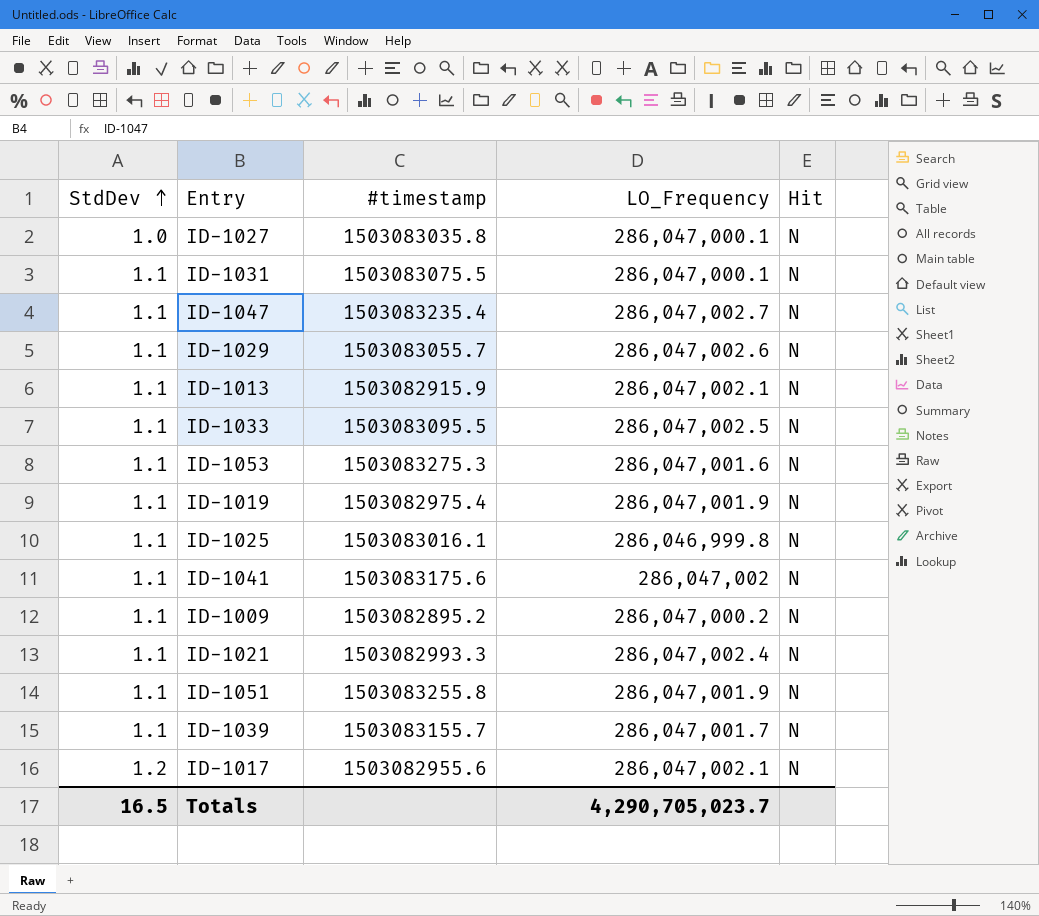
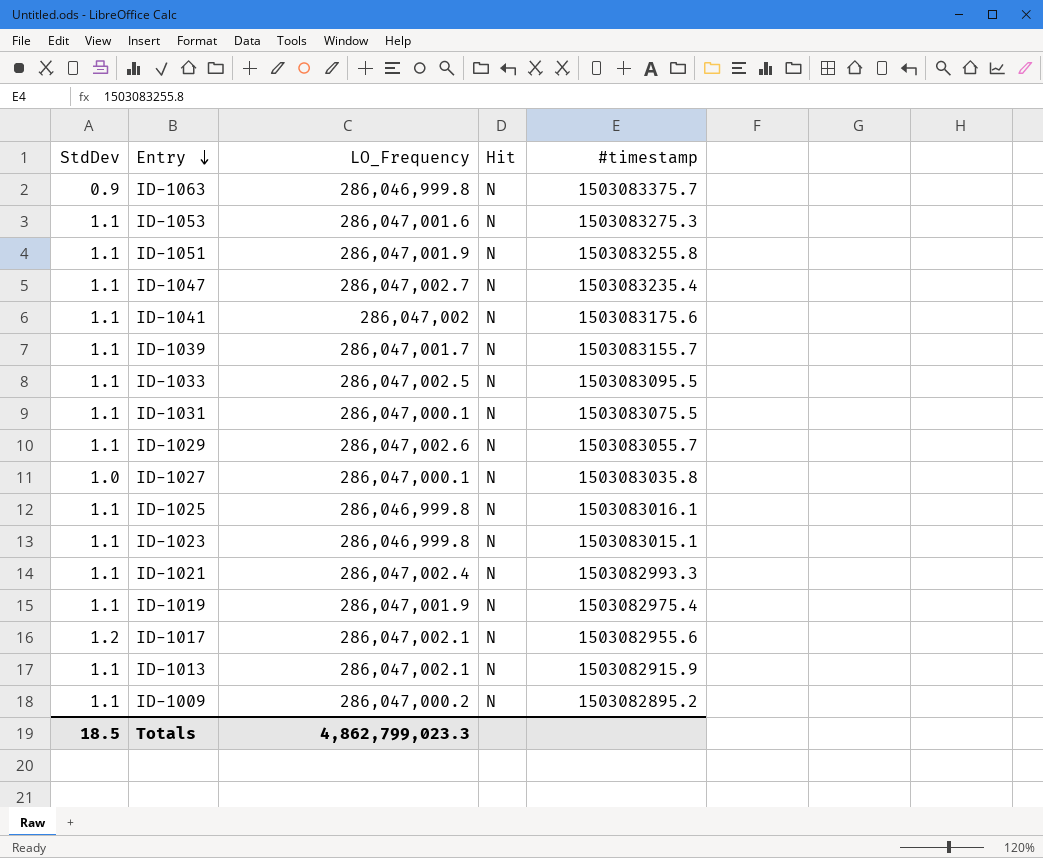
row order: StdDev ascending -> Entry descending
column #timestamp | position: 3 -> 5
row ID-1063: none -> 0.9 | 286,046,999.8 | N | 1503083375.7
row ID-1023: none -> 1.1 | 286,046,999.8 | N | 1503083015.1
Totals | StdDev: 16.5 -> 18.5
Totals | LO_Frequency: 4,290,705,023.7 -> 4,862,799,023.3

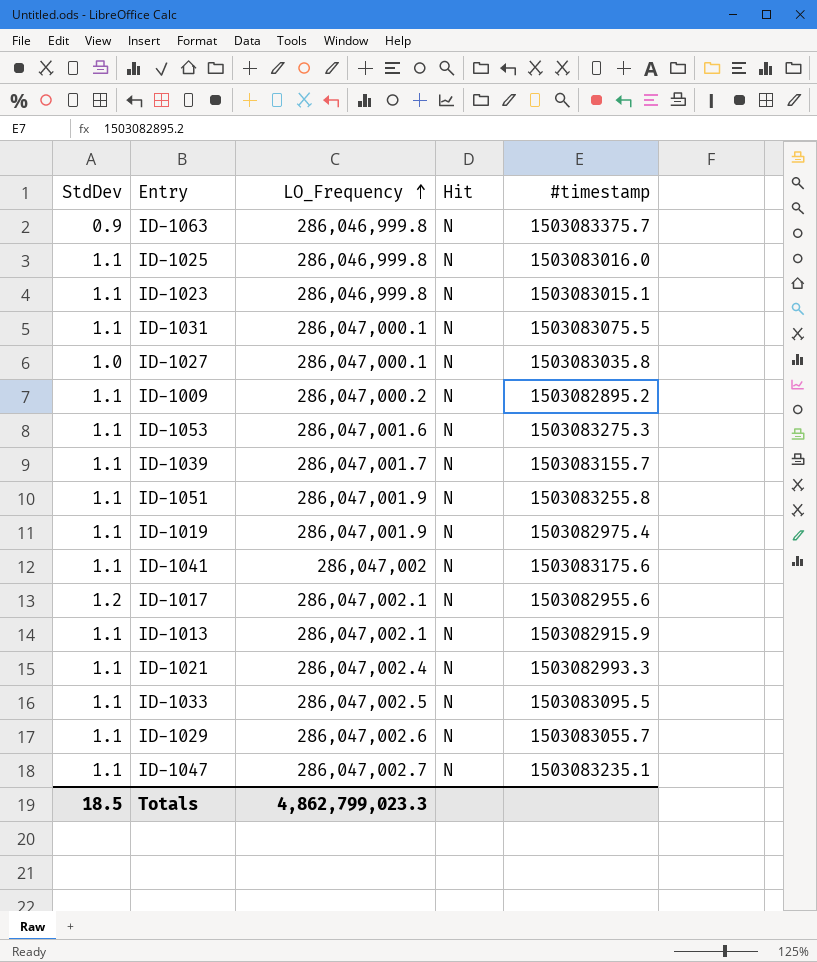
row order: Entry descending -> LO_Frequency ascending
ID-1025 | #timestamp: 1503083016.1 -> 1503083016.0
ID-1047 | #timestamp: 1503083235.4 -> 1503083235.1

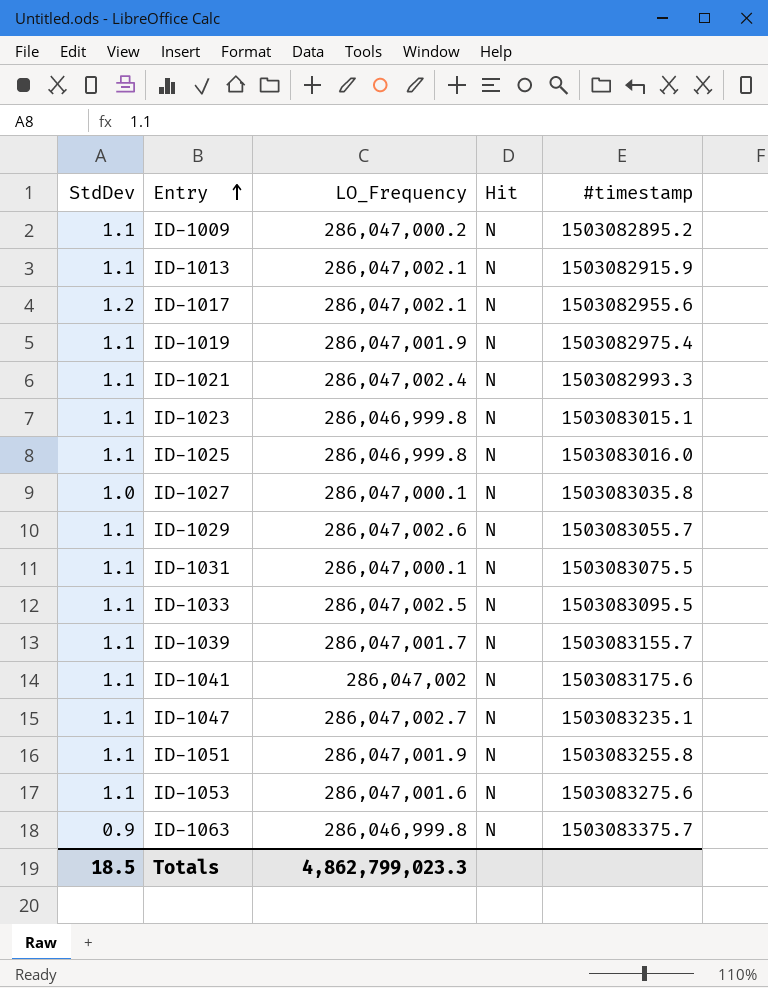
row order: LO_Frequency ascending -> Entry ascending
ID-1053 | #timestamp: 1503083275.3 -> 1503083275.6

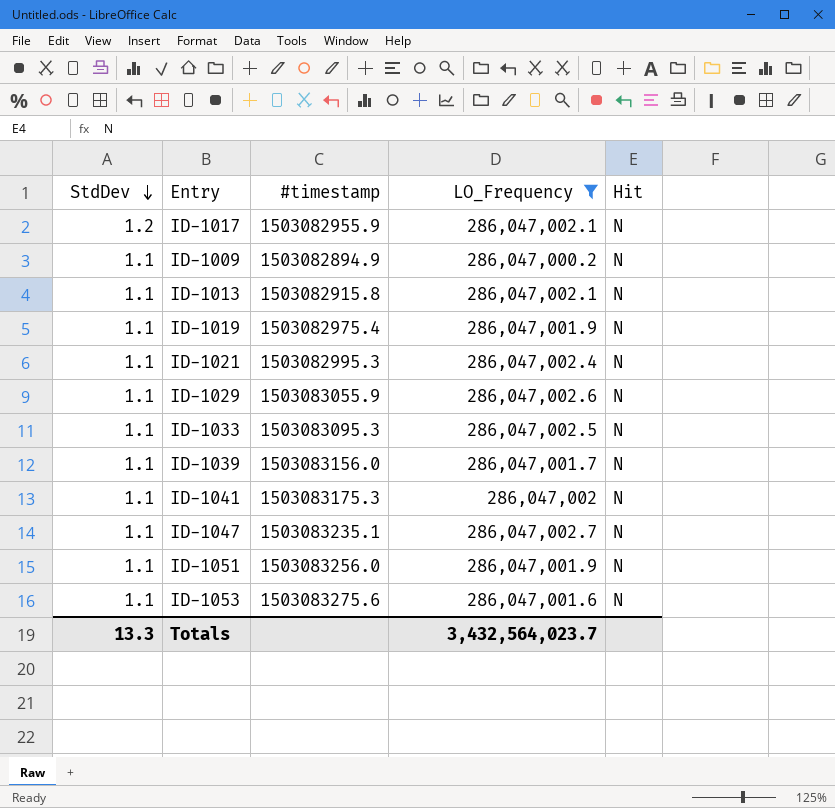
filter: none -> LO_Frequency >= 286,047,000.2
row order: Entry ascending -> StdDev descending
column #timestamp | position: 5 -> 3
ID-1017 | #timestamp: 1503082955.6 -> 1503082955.9
ID-1009 | #timestamp: 1503082895.2 -> 1503082894.9
ID-1013 | #timestamp: 1503082915.9 -> 1503082915.8
ID-1021 | #timestamp: 1503082993.3 -> 1503082995.3
ID-1029 | #timestamp: 1503083055.7 -> 1503083055.9
ID-1033 | #timestamp: 1503083095.5 -> 1503083095.3
ID-1039 | #timestamp: 1503083155.7 -> 1503083156.0
ID-1041 | #timestamp: 1503083175.6 -> 1503083175.3
ID-1051 | #timestamp: 1503083255.8 -> 1503083256.0
Totals | StdDev: 18.5 -> 13.3
Totals | LO_Frequency: 4,862,799,023.3 -> 3,432,564,023.7

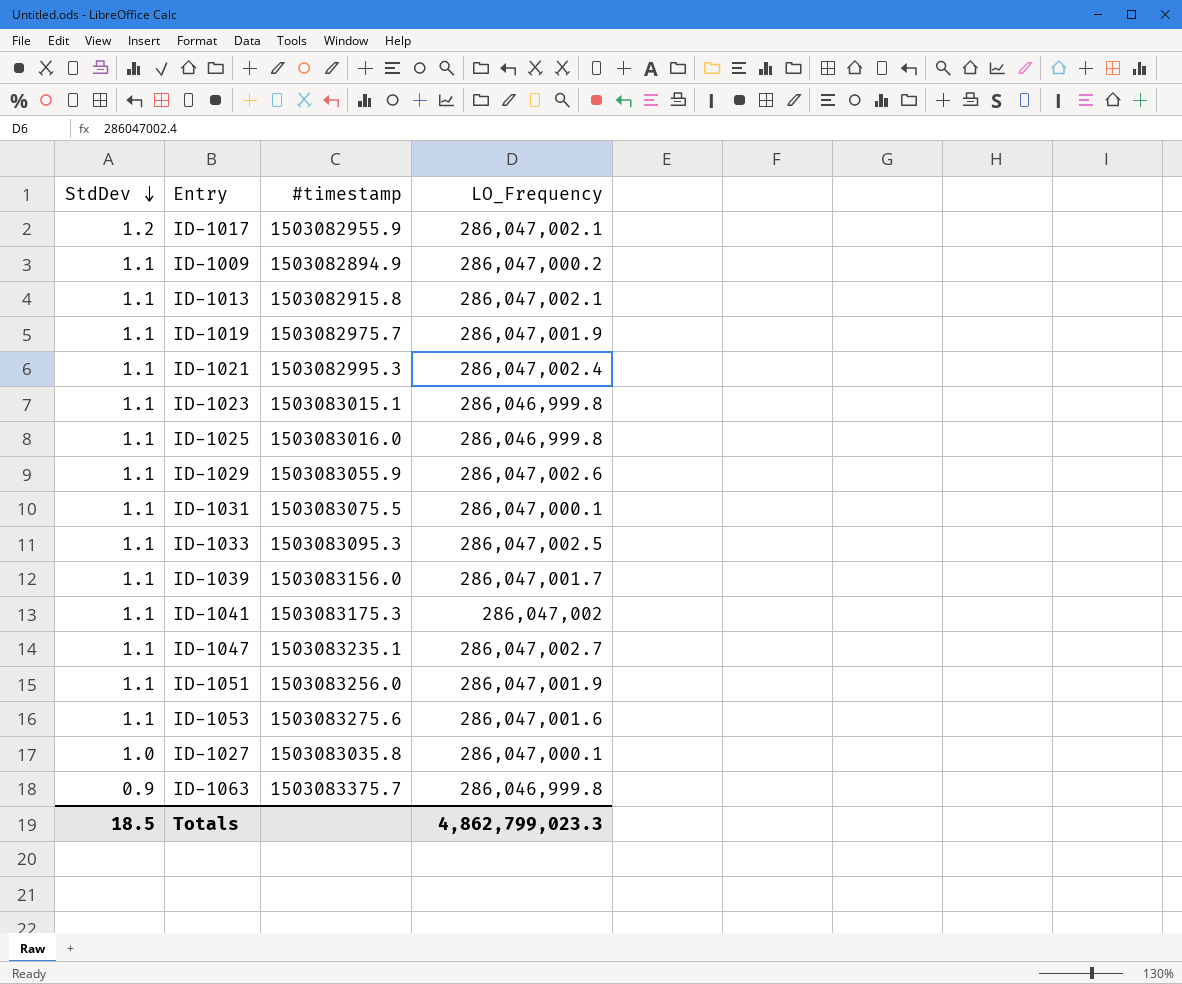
filter: LO_Frequency >= 286,047,000.2 -> none
column Hit | position: 5 -> none
ID-1019 | #timestamp: 1503082975.4 -> 1503082975.7
Totals | StdDev: 13.3 -> 18.5
Totals | LO_Frequency: 3,432,564,023.7 -> 4,862,799,023.3

